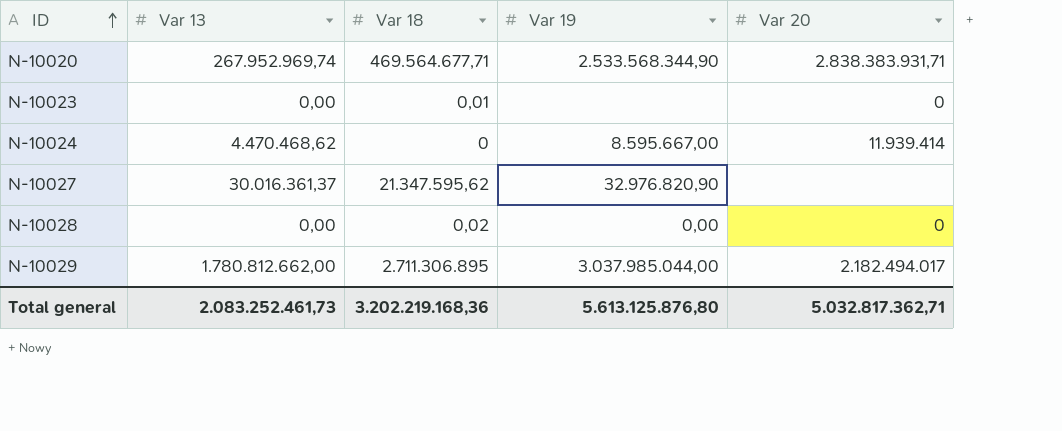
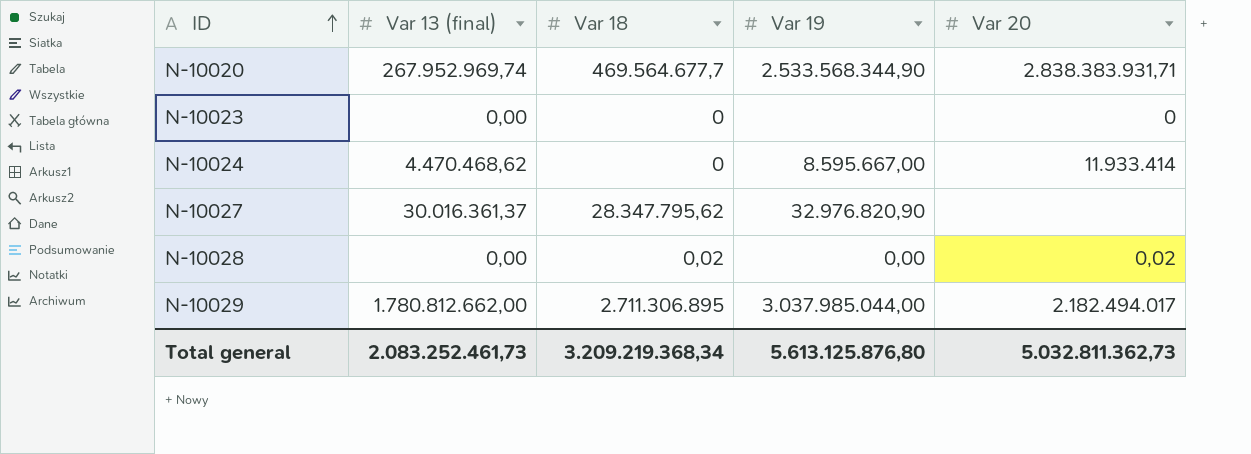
column name: Var 13 -> Var 13 (final)
N-10020 | Var 18: 469.564.677,71 -> 469.564.677,7
N-10023 | Var 18: 0,01 -> 0
N-10024 | Var 20: 11.939.414 -> 11.933.414
N-10027 | Var 18: 21.347.595,62 -> 28.347.795,62
N-10028 | Var 20: 0 -> 0,02
Total general | Var 18: 3.202.219.168,36 -> 3.209.219.368,34
Total general | Var 20: 5.032.817.362,71 -> 5.032.811.362,73

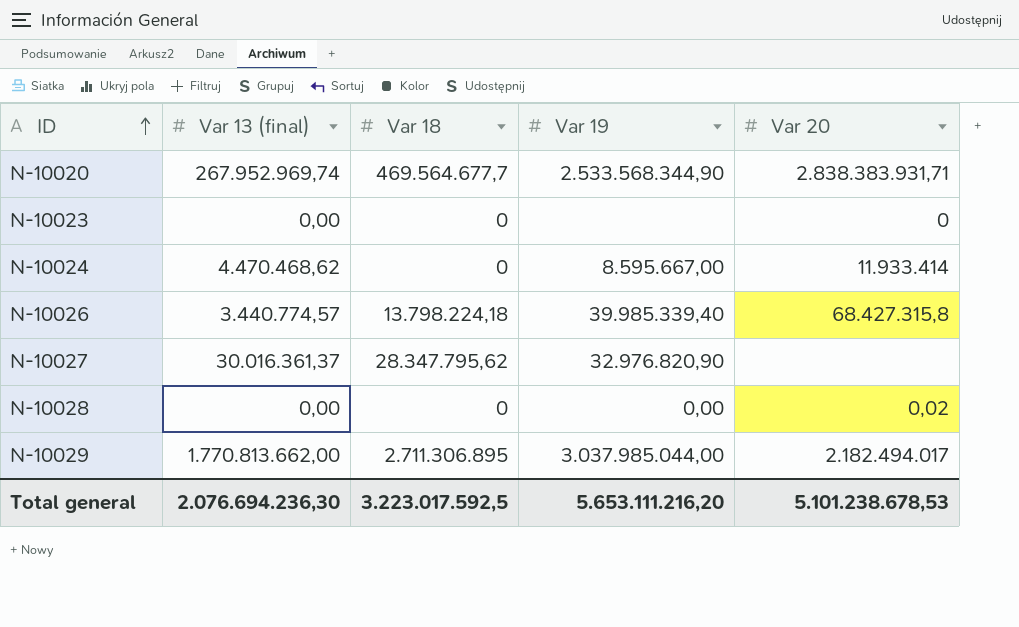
row N-10026: none -> 3.440.774,57 | 13.798.224,18 | 39.985.339,40 | 68.427.315,8
N-10028 | Var 18: 0,02 -> 0
N-10029 | Var 13 (final): 1.780.812.662,00 -> 1.770.813.662,00
Total general | Var 13 (final): 2.083.252.461,73 -> 2.076.694.236,30
Total general | Var 18: 3.209.219.368,34 -> 3.223.017.592,5
Total general | Var 19: 5.613.125.876,80 -> 5.653.111.216,20
Total general | Var 20: 5.032.811.362,73 -> 5.101.238.678,53

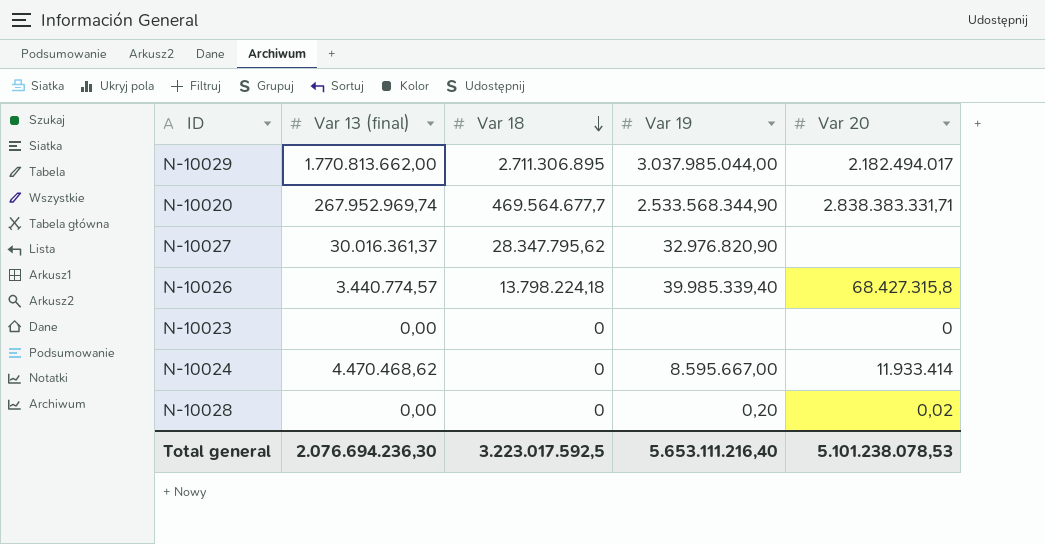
row order: ID ascending -> Var 18 descending
N-10020 | Var 20: 2.838.383.931,71 -> 2.838.383.331,71
N-10028 | Var 19: 0,00 -> 0,20
Total general | Var 19: 5.653.111.216,20 -> 5.653.111.216,40
Total general | Var 20: 5.101.238.678,53 -> 5.101.238.078,53

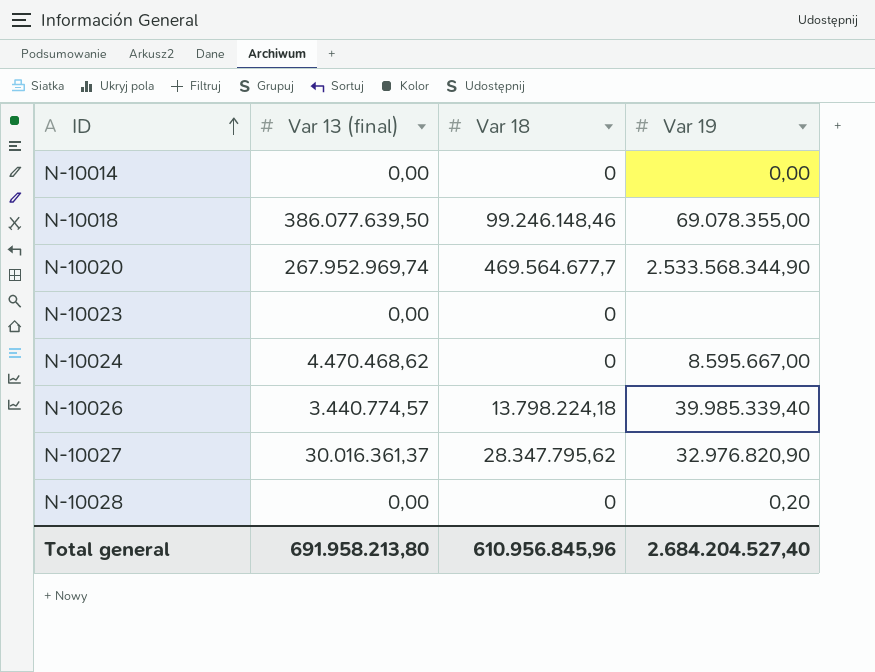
row order: Var 18 descending -> ID ascending
column Var 20 | position: 5 -> none
row N-10029: 1.770.813.662,00 | 2.711.306.895 | 3.037.985.044,00 | 2.182.494.017 -> none
row N-10014: none -> 0,00 | 0 | 0,00
row N-10018: none -> 386.077.639,50 | 99.246.148,46 | 69.078.355,00
Total general | Var 13 (final): 2.076.694.236,30 -> 691.958.213,80
Total general | Var 18: 3.223.017.592,5 -> 610.956.845,96
Total general | Var 19: 5.653.111.216,40 -> 2.684.204.527,40

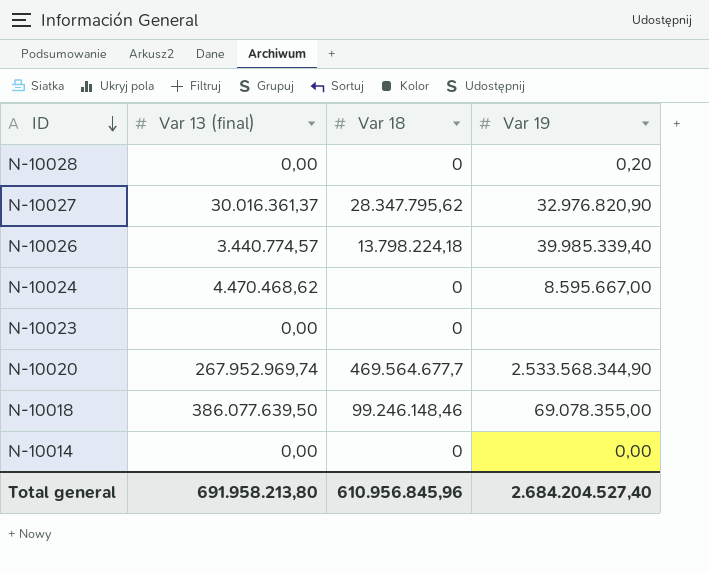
row order: ID ascending -> ID descending

